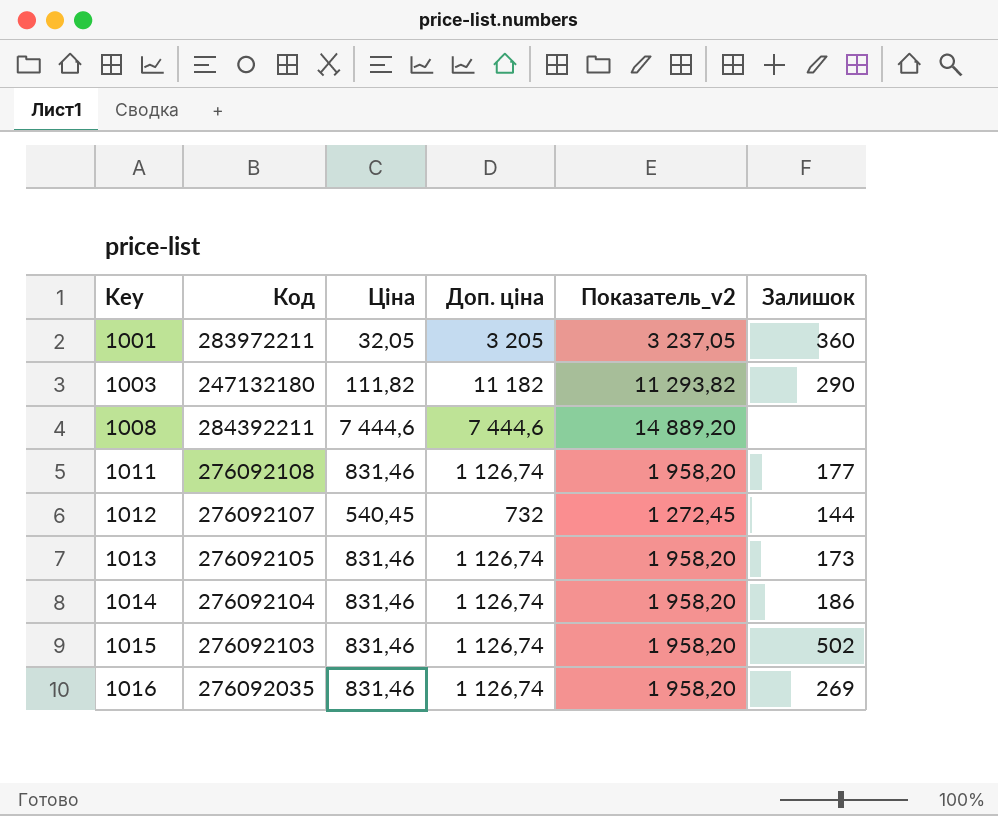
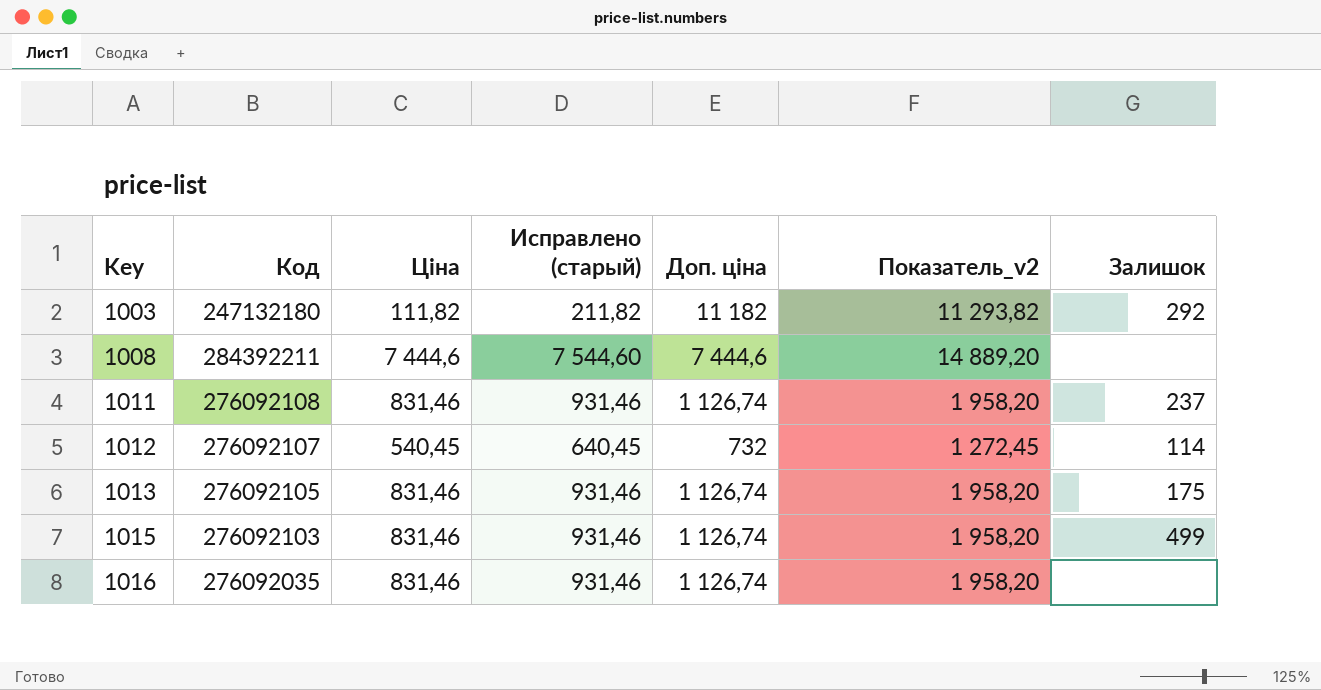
column Исправлено (старый) | formula: none -> [Ціна] + 100
row 1001: 283972211 | 32,05 | 3 205 | 3 237,05 | 360 -> none
row 1014: 276092104 | 831,46 | 1 126,74 | 1 958,20 | 186 -> none
1003 | Залишок: 290 -> 292
1011 | Залишок: 177 -> 237
1012 | Залишок: 144 -> 114
1013 | Залишок: 173 -> 175
1015 | Залишок: 502 -> 499
1016 | Залишок: 269 -> none

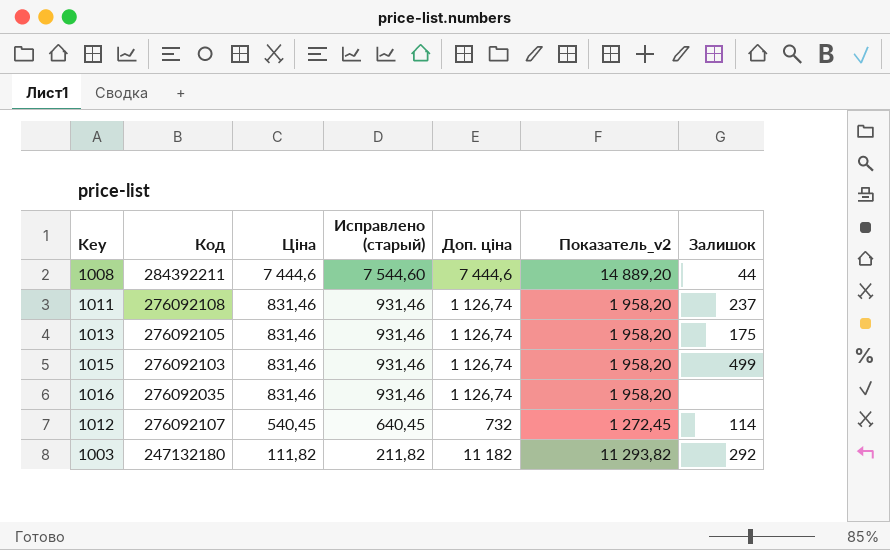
row order: Key ascending -> Ціна descending
1008 | Залишок: none -> 44

